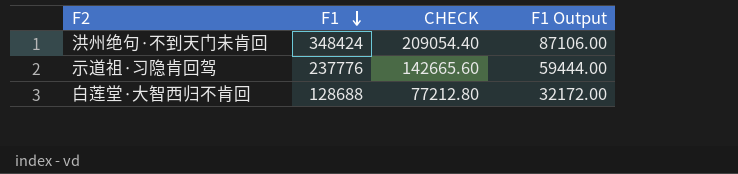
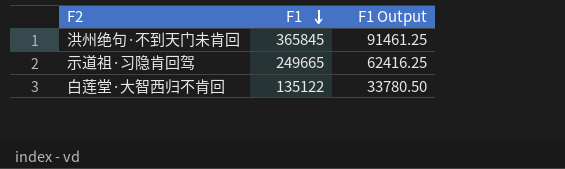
column CHECK | formula: [F1] * 0.6 -> none
洪州绝句·不到天门未肯回 | F1: 348424 -> 365845
洪州绝句·不到天门未肯回 | F1 Output: 87106.00 -> 91461.25
示道祖·习隐肯回驾 | F1: 237776 -> 249665
示道祖·习隐肯回驾 | F1 Output: 59444.00 -> 62416.25
白莲堂·大智西归不肯回 | F1: 128688 -> 135122
白莲堂·大智西归不肯回 | F1 Output: 32172.00 -> 33780.50

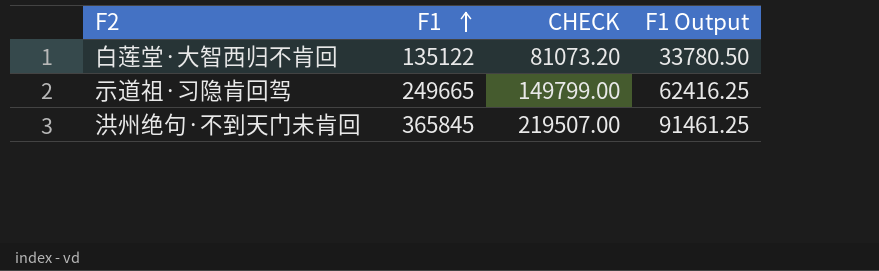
row order: F1 descending -> F1 ascending
column CHECK | formula: none -> [F1] * 0.6

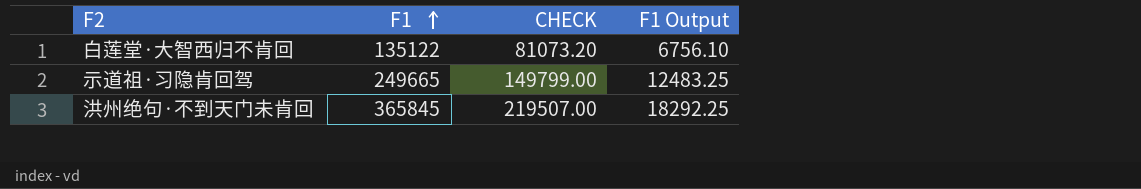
column F1 Output | formula: [F1] * 0.25 -> [F1] * 0.05

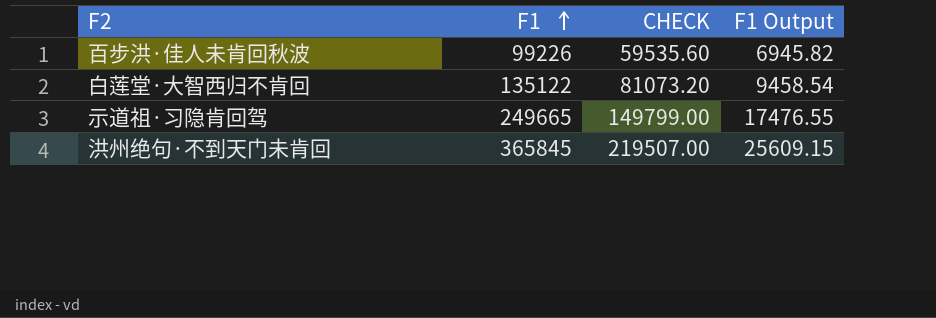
column F1 Output | formula: [F1] * 0.05 -> [F1] * 0.07
row 百步洪·佳人未肯回秋波: none -> 99226 | 59535.60 | 6945.82

